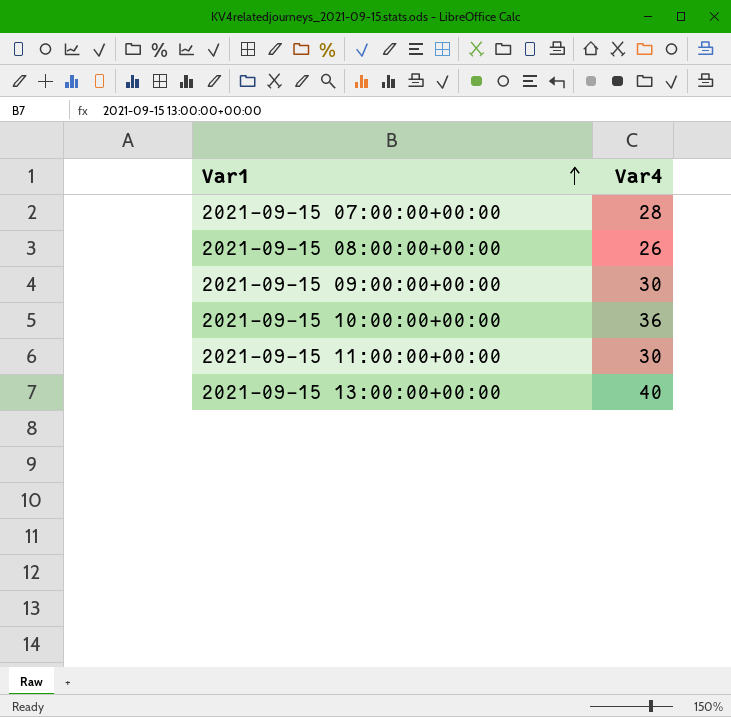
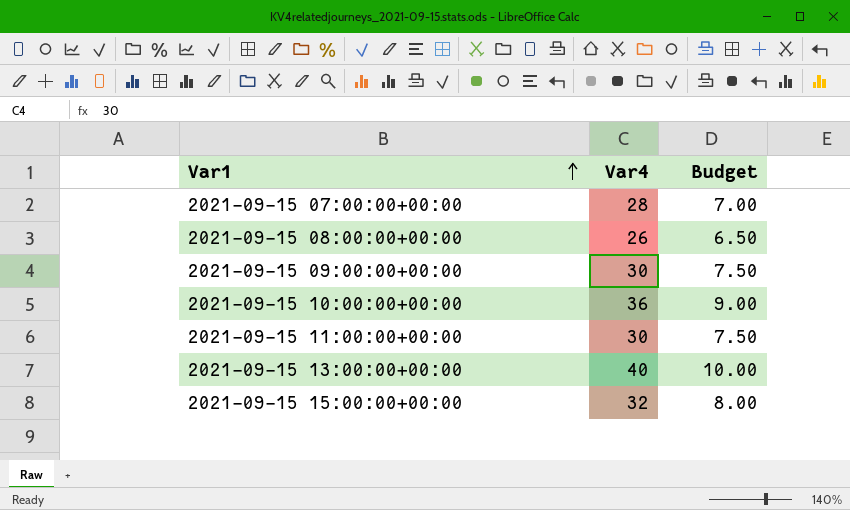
column Budget | formula: none -> [Var4] * 0.25
row 2021-09-15 15:00:00+00:00: none -> 32 | 8.00

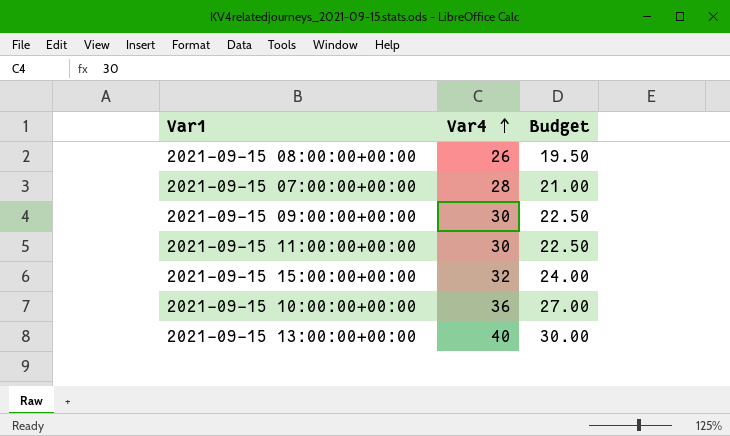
row order: Var1 ascending -> Var4 ascending
column Budget | formula: [Var4] * 0.25 -> [Var4] * 0.75

